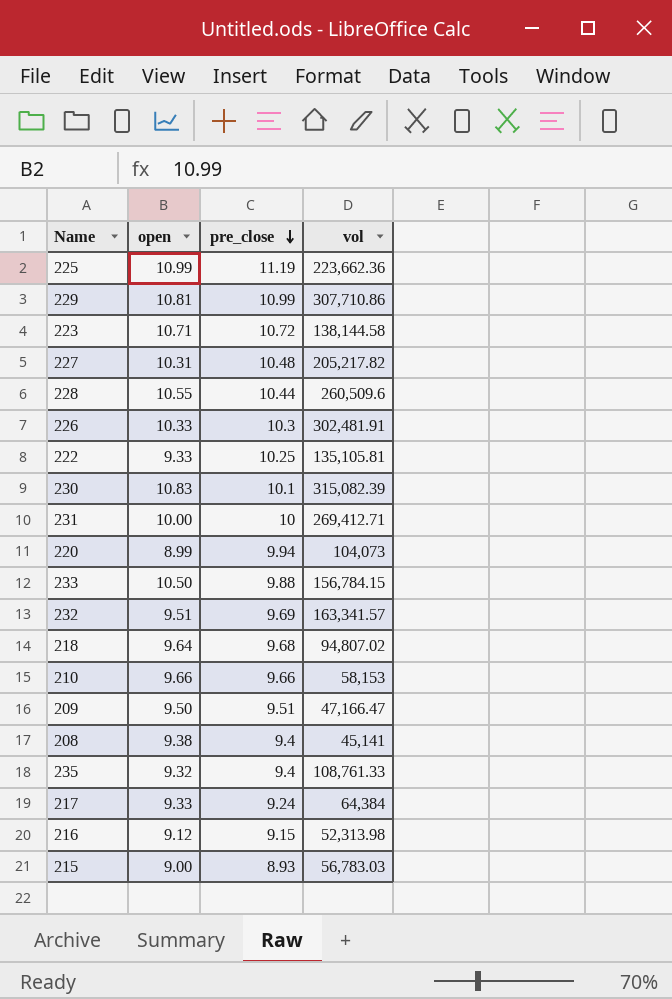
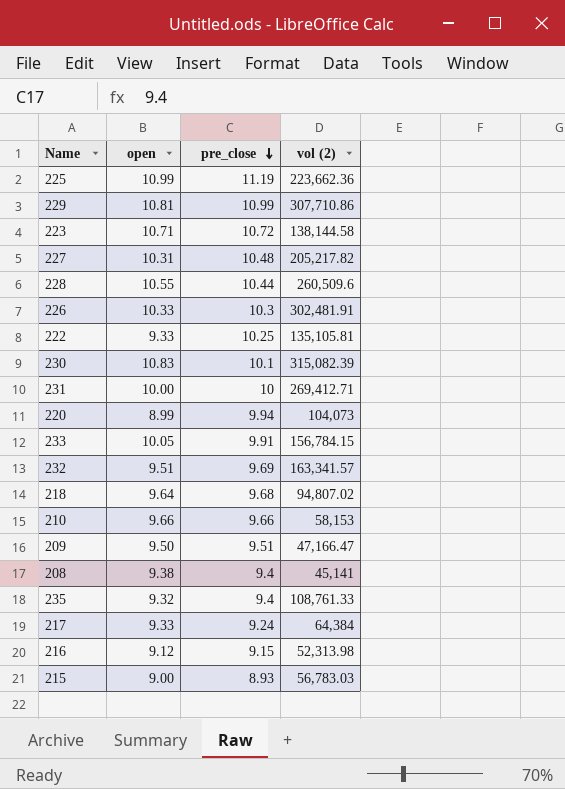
column name: vol -> vol (2)
233 | open: 10.50 -> 10.05
233 | pre_close: 9.88 -> 9.91

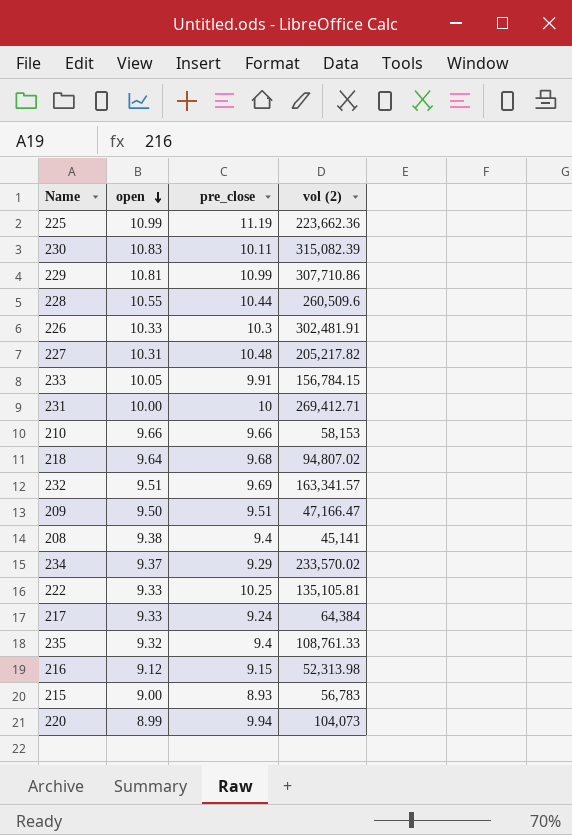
row order: pre_close descending -> open descending
row 223: 10.71 | 10.72 | 138,144.58 -> none
230 | pre_close: 10.1 -> 10.11
row 234: none -> 9.37 | 9.29 | 233,570.02
215 | vol (2): 56,783.03 -> 56,783

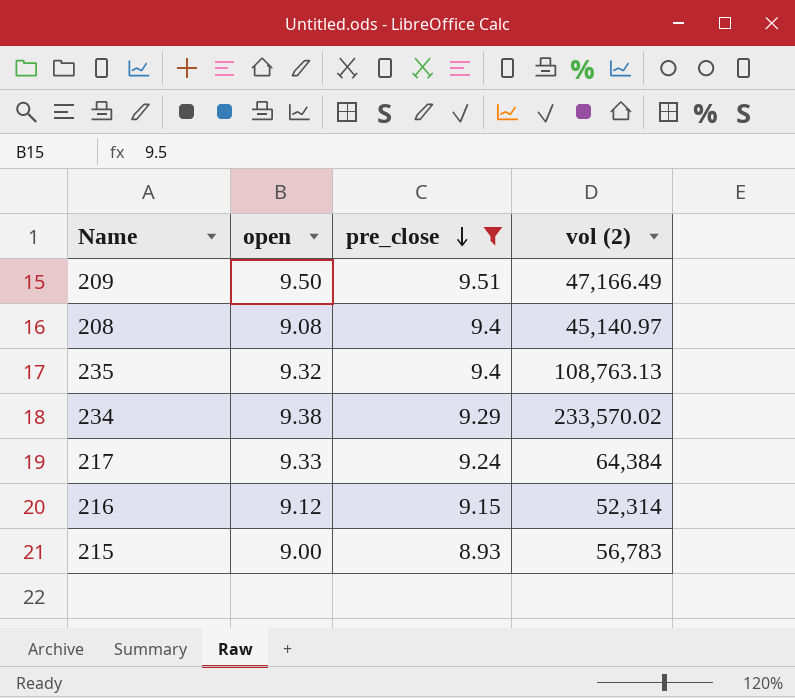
filter: none -> pre_close <= 9.51
row order: open descending -> pre_close descending
209 | vol (2): 47,166.47 -> 47,166.49
208 | open: 9.38 -> 9.08
208 | vol (2): 45,141 -> 45,140.97
235 | vol (2): 108,761.33 -> 108,763.13
234 | open: 9.37 -> 9.38
216 | vol (2): 52,313.98 -> 52,314

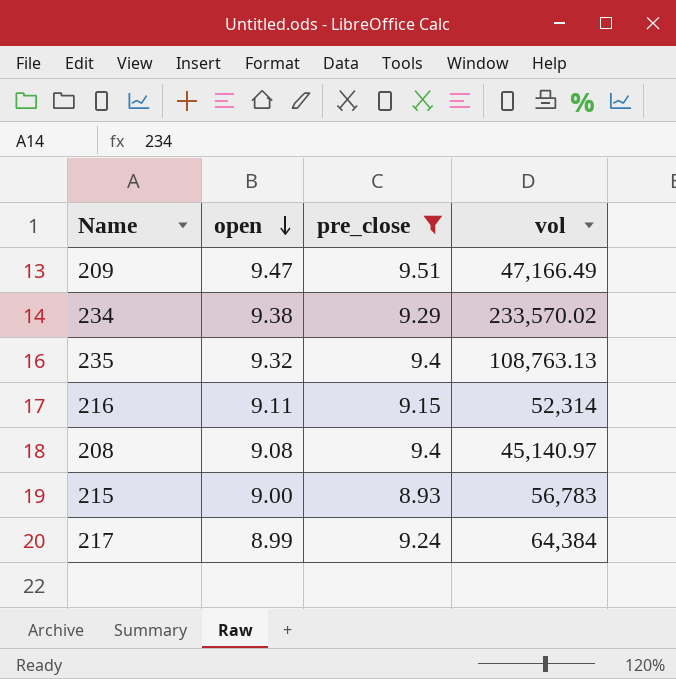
row order: pre_close descending -> open descending
column name: vol (2) -> vol
209 | open: 9.50 -> 9.47
216 | open: 9.12 -> 9.11
217 | open: 9.33 -> 8.99

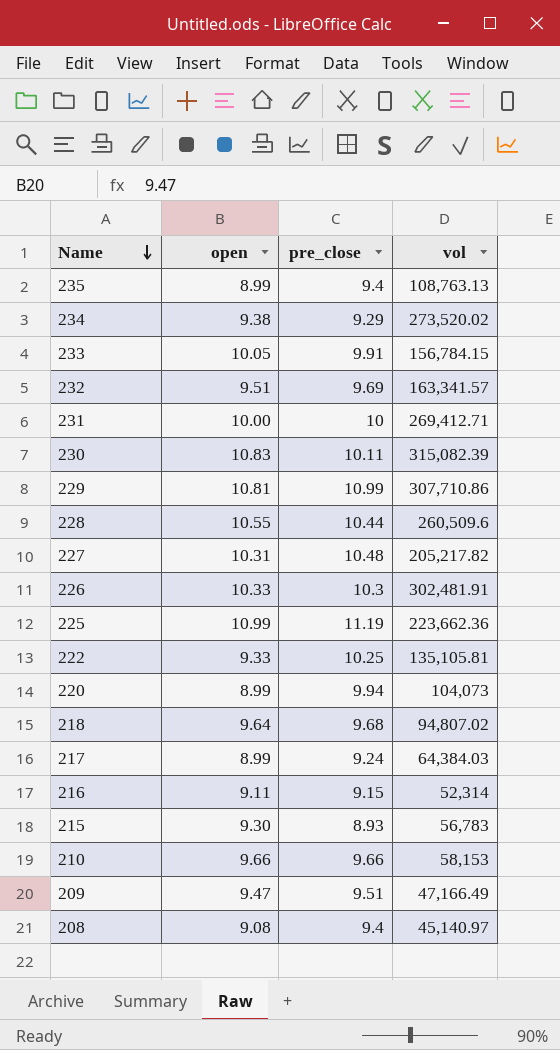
filter: pre_close <= 9.51 -> none
row order: open descending -> Name descending
235 | open: 9.32 -> 8.99
234 | vol: 233,570.02 -> 273,520.02
217 | vol: 64,384 -> 64,384.03
215 | open: 9.00 -> 9.30

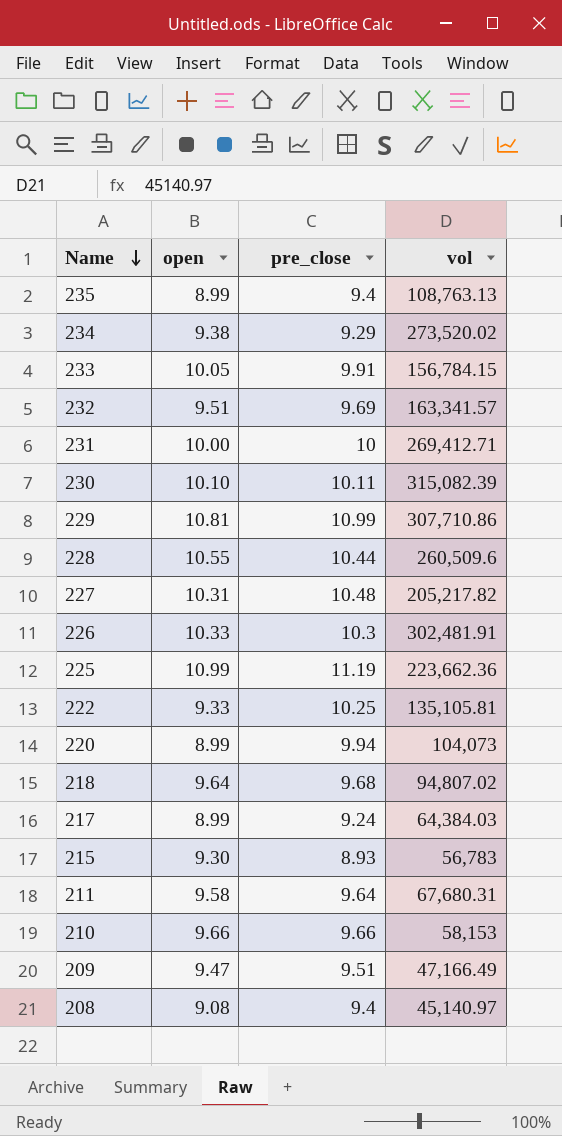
row 216: 9.11 | 9.15 | 52,314 -> none
230 | open: 10.83 -> 10.10
row 211: none -> 9.58 | 9.64 | 67,680.31

